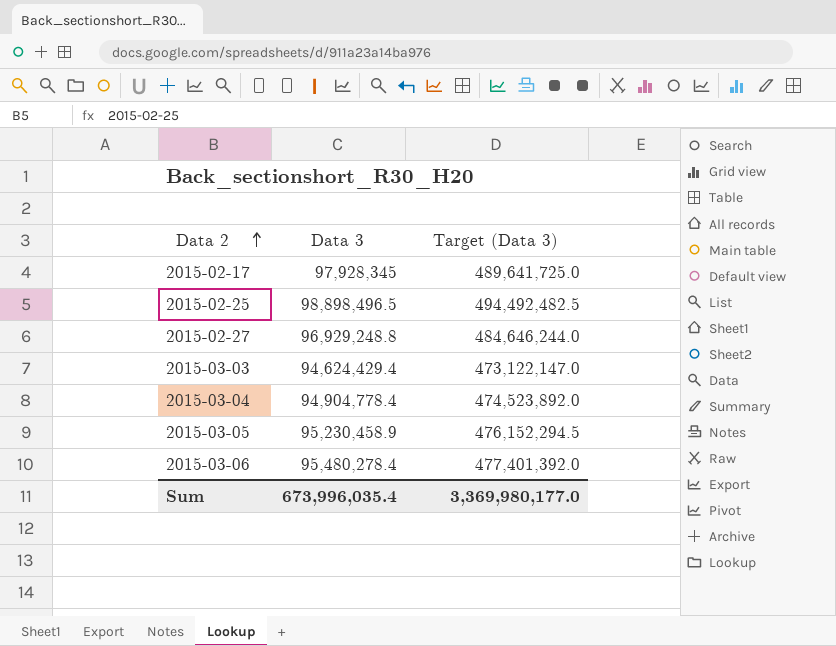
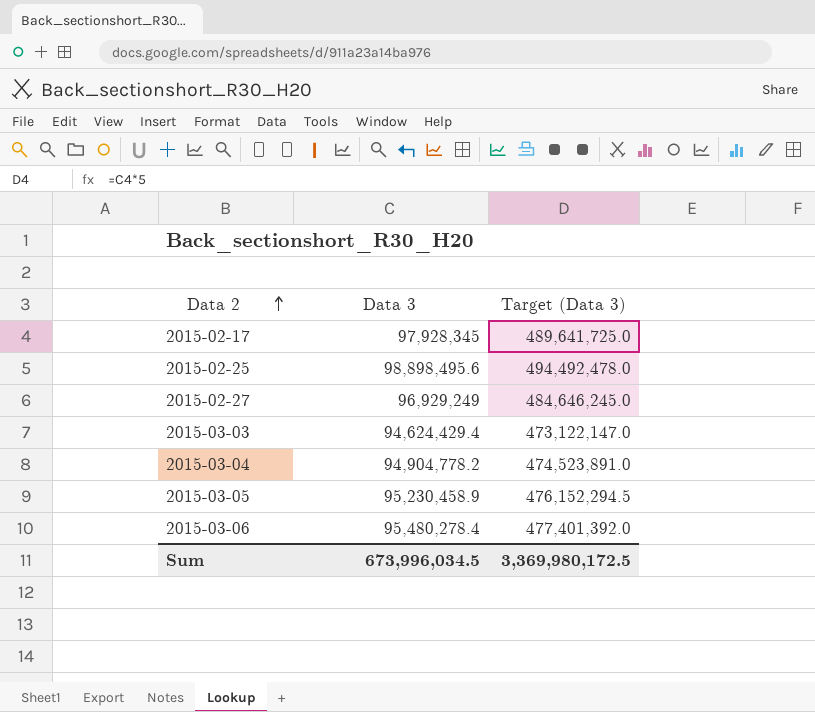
2015-02-25 | Data 3: 98,898,496.5 -> 98,898,495.6
2015-02-25 | Target (Data 3): 494,492,482.5 -> 494,492,478.0
2015-02-27 | Data 3: 96,929,248.8 -> 96,929,249
2015-02-27 | Target (Data 3): 484,646,244.0 -> 484,646,245.0
2015-03-04 | Data 3: 94,904,778.4 -> 94,904,778.2
2015-03-04 | Target (Data 3): 474,523,892.0 -> 474,523,891.0
Sum | Data 3: 673,996,035.4 -> 673,996,034.5
Sum | Target (Data 3): 3,369,980,177.0 -> 3,369,980,172.5

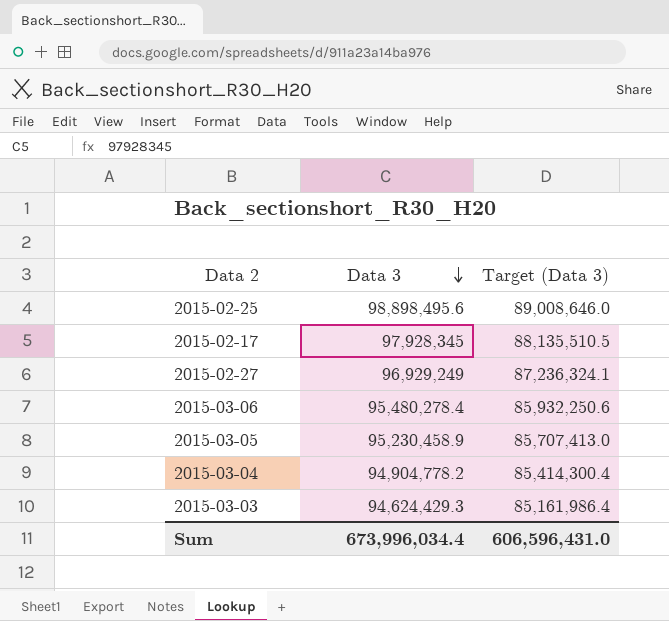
row order: Data 2 ascending -> Data 3 descending
column Target (Data 3) | formula: [Data 3] * 5 -> [Data 3] * 0.9
2015-03-03 | Data 3: 94,624,429.4 -> 94,624,429.3
Sum | Data 3: 673,996,034.5 -> 673,996,034.4
Sum | Target (Data 3): 3,369,980,172.5 -> 606,596,431.0

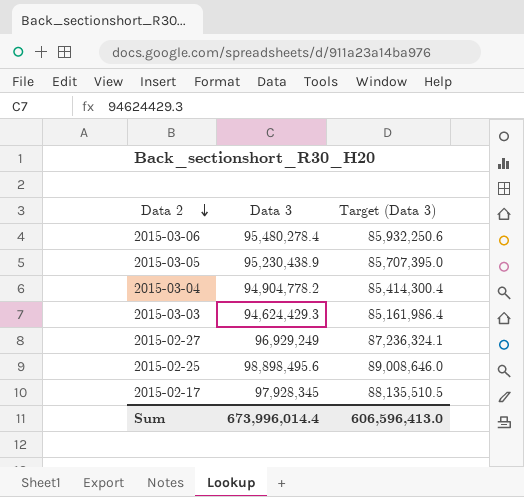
row order: Data 3 descending -> Data 2 descending
2015-03-05 | Data 3: 95,230,458.9 -> 95,230,438.9
2015-03-05 | Target (Data 3): 85,707,413.0 -> 85,707,395.0
Sum | Data 3: 673,996,034.4 -> 673,996,014.4
Sum | Target (Data 3): 606,596,431.0 -> 606,596,413.0

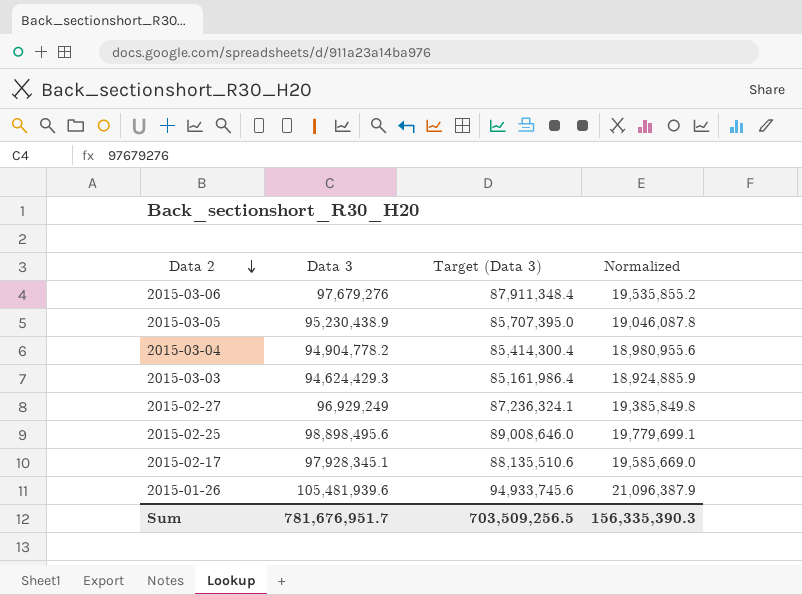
column Normalized | formula: none -> [Data 3] * 0.2
2015-03-06 | Data 3: 95,480,278.4 -> 97,679,276
2015-03-06 | Target (Data 3): 85,932,250.6 -> 87,911,348.4
2015-02-17 | Data 3: 97,928,345 -> 97,928,345.1
2015-02-17 | Target (Data 3): 88,135,510.5 -> 88,135,510.6
row 2015-01-26: none -> 105,481,939.6 | 94,933,745.6 | 21,096,387.9
Sum | Data 3: 673,996,014.4 -> 781,676,951.7
Sum | Target (Data 3): 606,596,413.0 -> 703,509,256.5

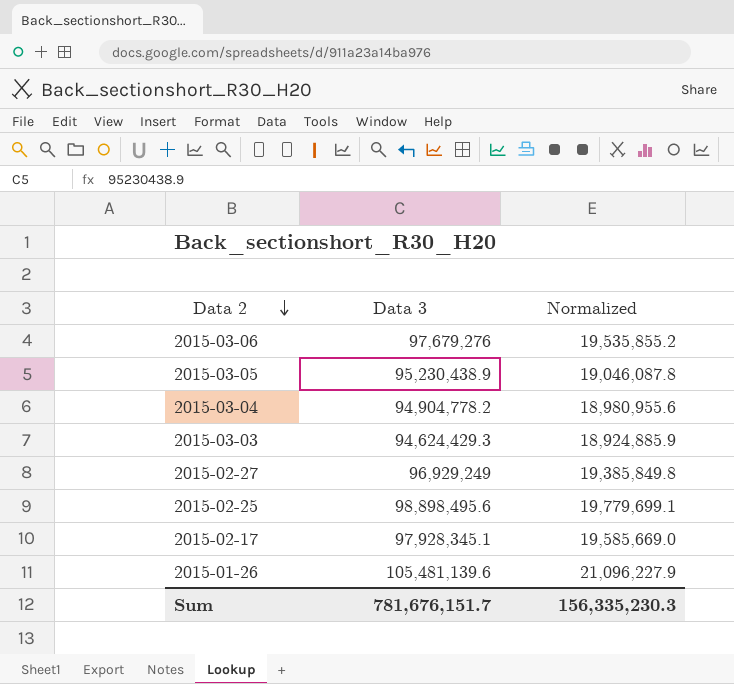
column Target (Data 3) | formula: [Data 3] * 0.9 -> none
2015-01-26 | Data 3: 105,481,939.6 -> 105,481,139.6
2015-01-26 | Normalized: 21,096,387.9 -> 21,096,227.9
Sum | Data 3: 781,676,951.7 -> 781,676,151.7
Sum | Normalized: 156,335,390.3 -> 156,335,230.3

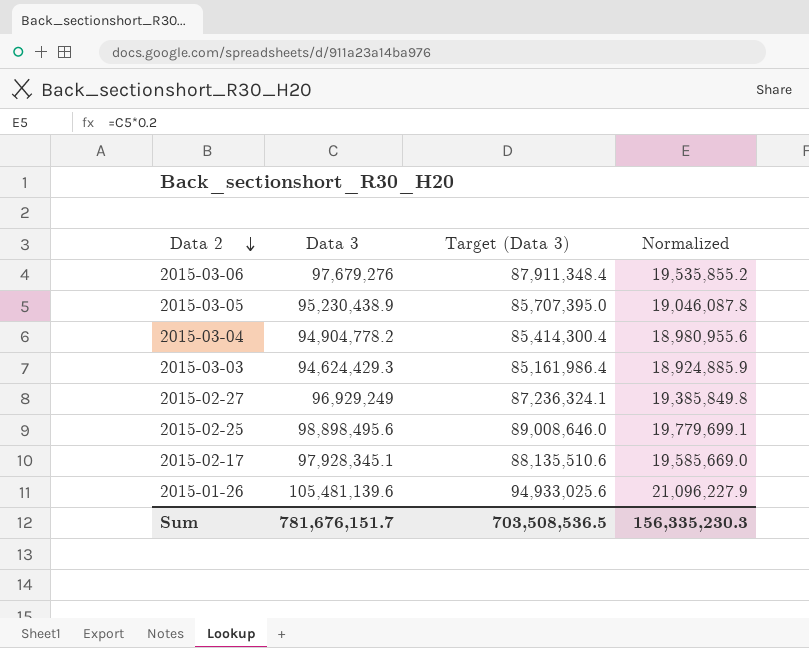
column Target (Data 3) | formula: none -> [Data 3] * 0.9

